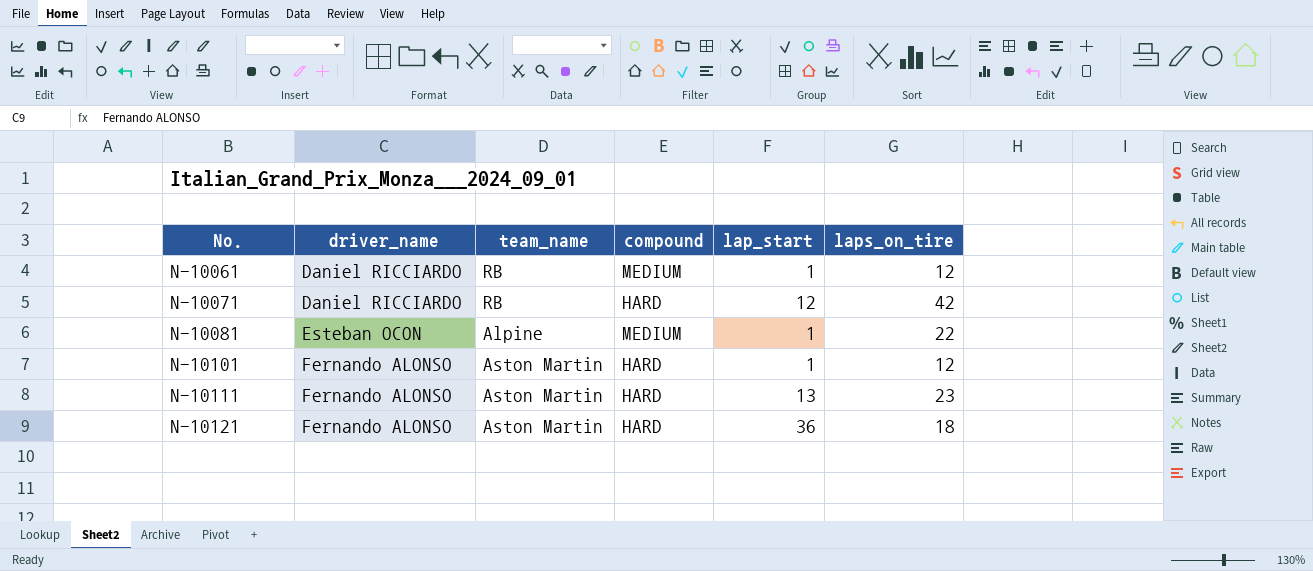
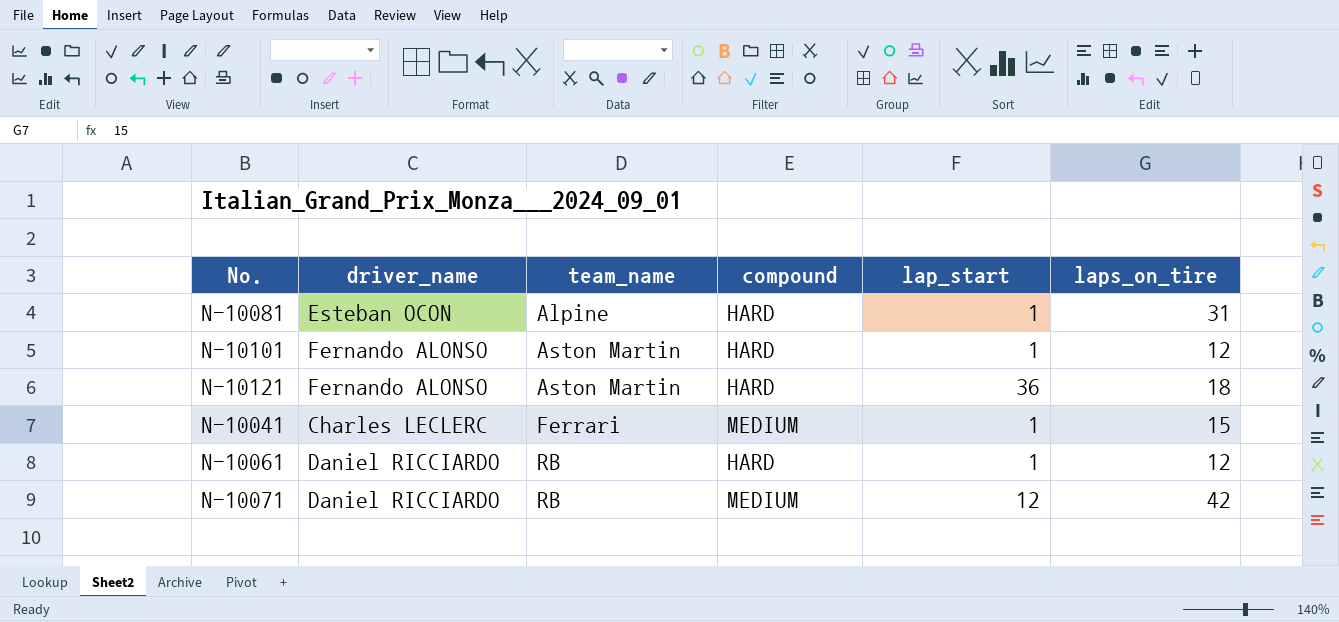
row order: No. ascending -> team_name ascending
row N-10111: Fernando ALONSO | Aston Martin | HARD | 13 | 23 -> none
N-10081 | compound: MEDIUM -> HARD
N-10081 | laps_on_tire: 22 -> 31
row N-10041: none -> Charles LECLERC | Ferrari | MEDIUM | 1 | 15
N-10061 | compound: MEDIUM -> HARD
N-10071 | compound: HARD -> MEDIUM

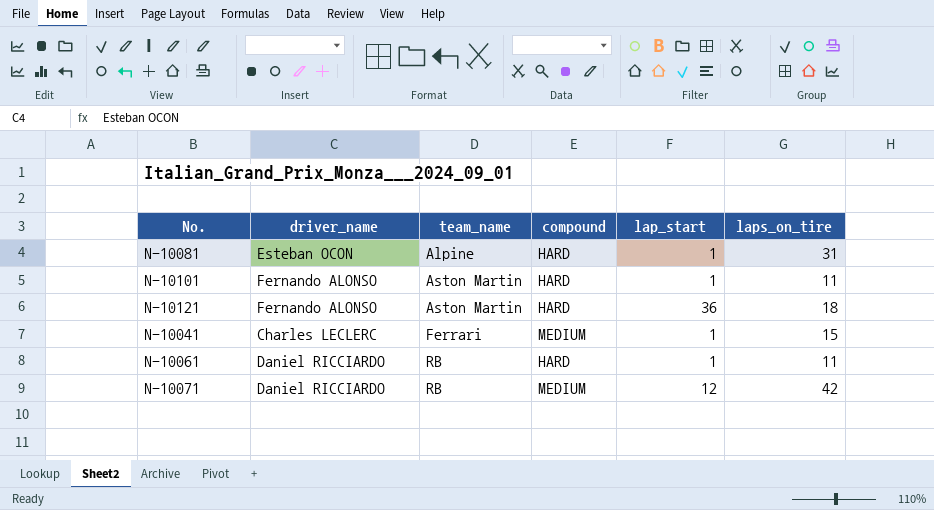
N-10101 | laps_on_tire: 12 -> 11
N-10061 | laps_on_tire: 12 -> 11

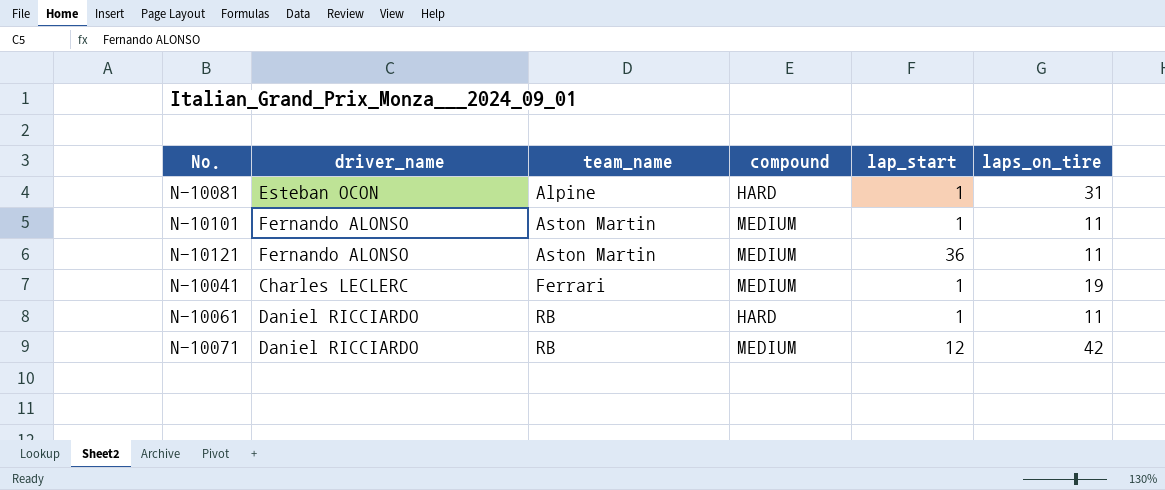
N-10101 | compound: HARD -> MEDIUM
N-10121 | compound: HARD -> MEDIUM
N-10121 | laps_on_tire: 18 -> 11
N-10041 | laps_on_tire: 15 -> 19

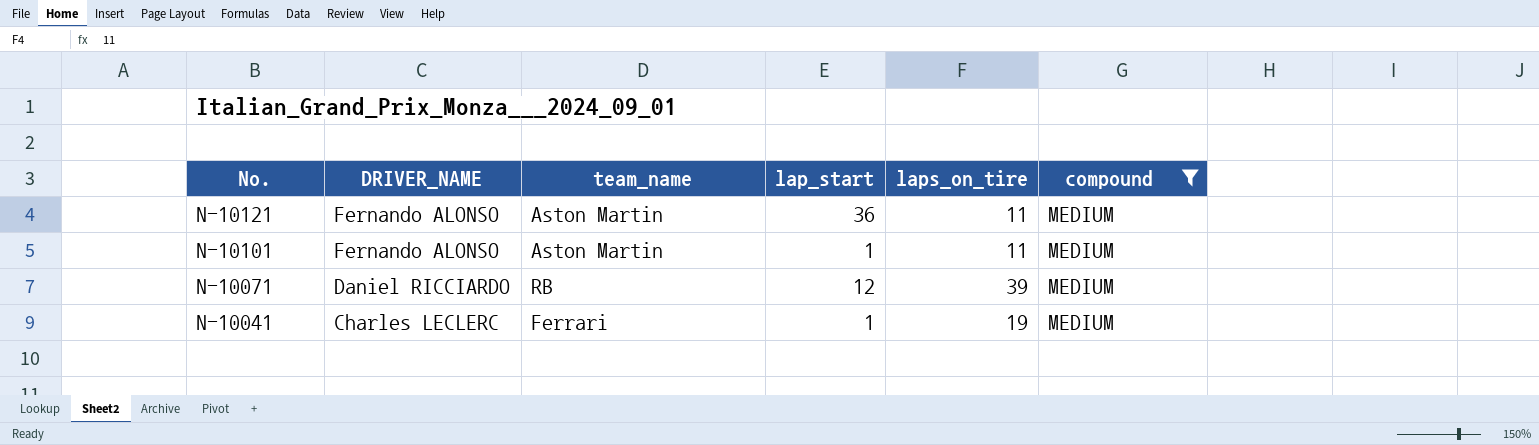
filter: none -> compound = MEDIUM
row order: team_name ascending -> No. descending
column name: driver_name -> DRIVER_NAME
column compound | position: 4 -> 6
N-10071 | laps_on_tire: 42 -> 39

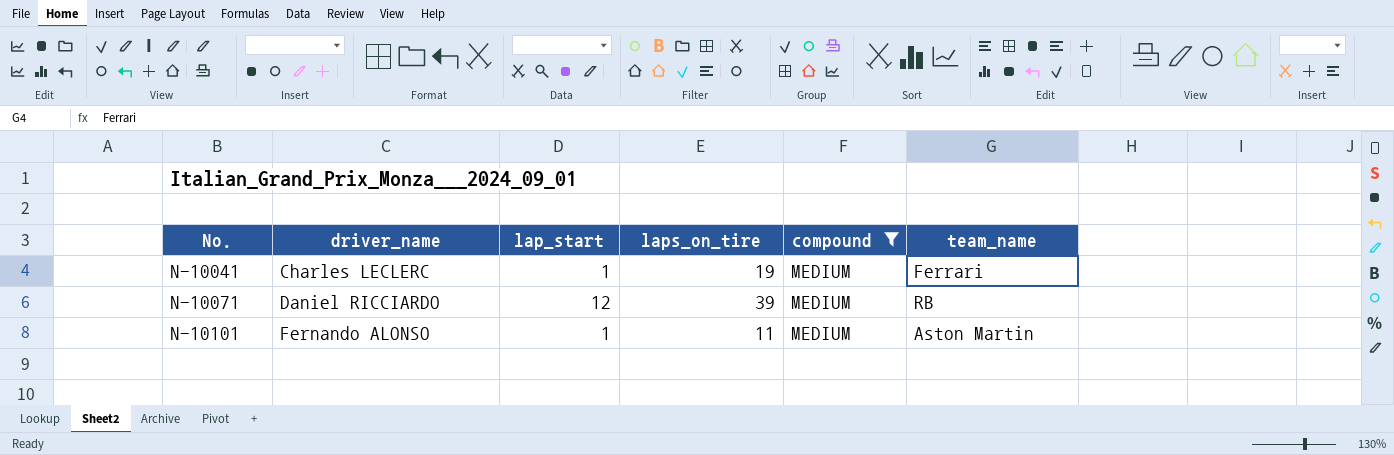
row order: No. descending -> No. ascending
column name: DRIVER_NAME -> driver_name
column team_name | position: 3 -> 6
row N-10121: Fernando ALONSO | Aston Martin | 36 | 11 | MEDIUM -> none

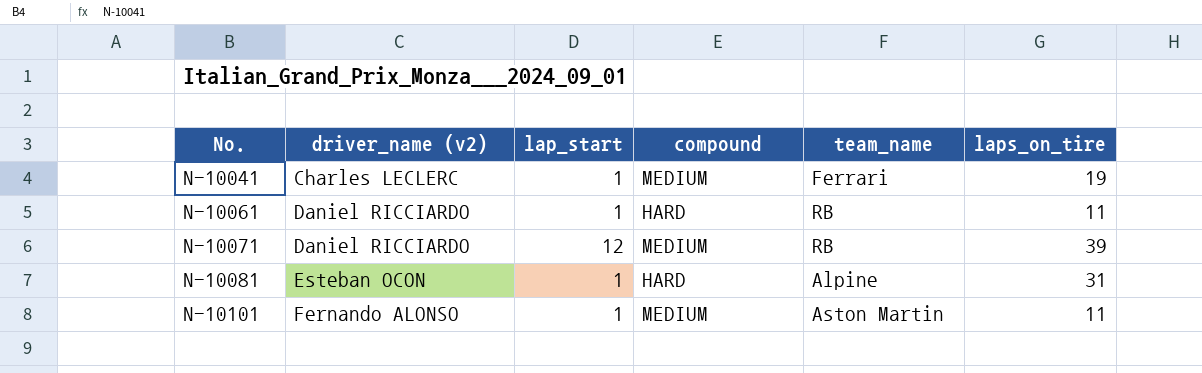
filter: compound = MEDIUM -> none
column name: driver_name -> driver_name (v2)
column laps_on_tire | position: 4 -> 6

